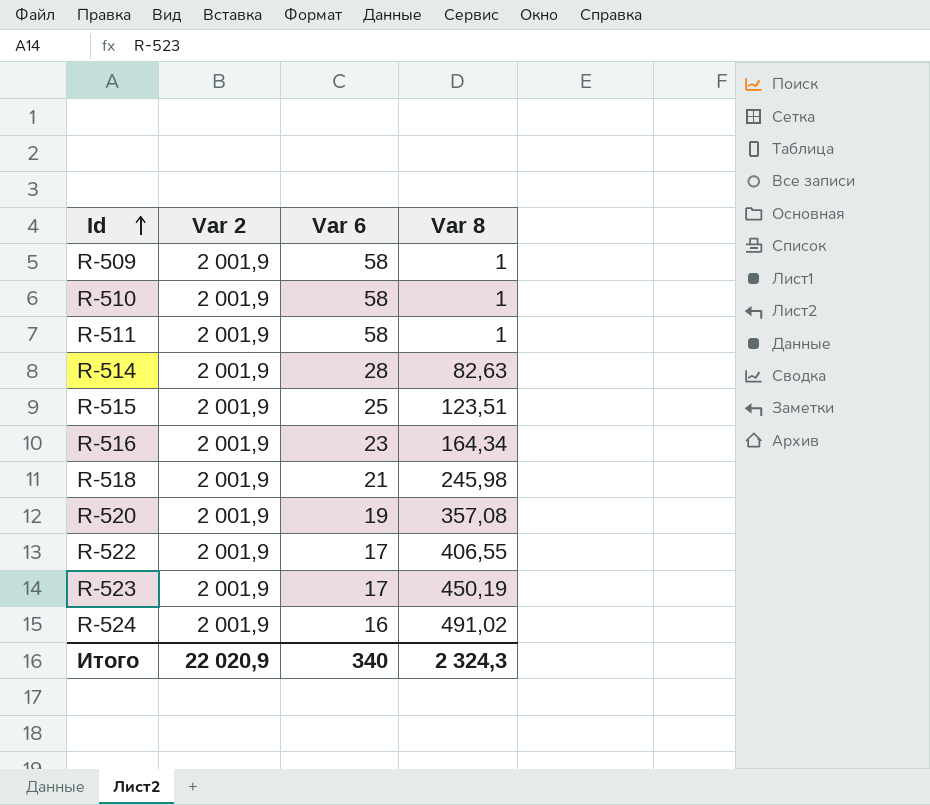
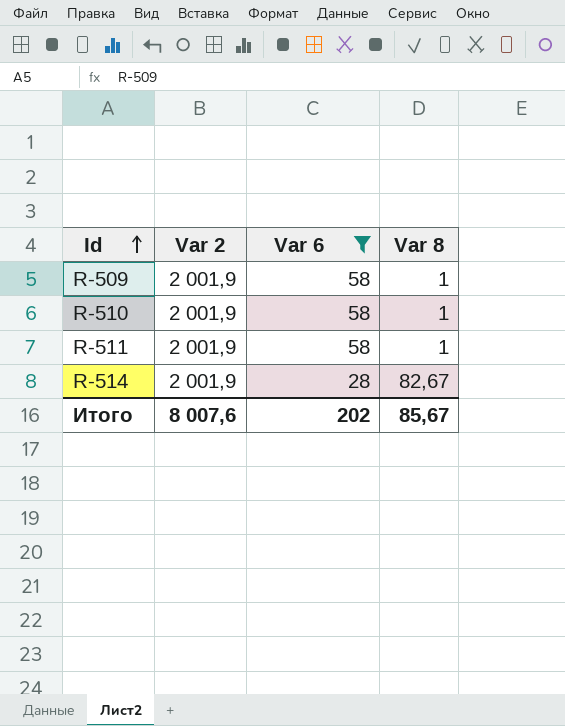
filter: none -> Var 6 >= 28
R-514 | Var 8: 82,63 -> 82,67
Итого | Var 2: 22 020,9 -> 8 007,6
Итого | Var 6: 340 -> 202
Итого | Var 8: 2 324,3 -> 85,67

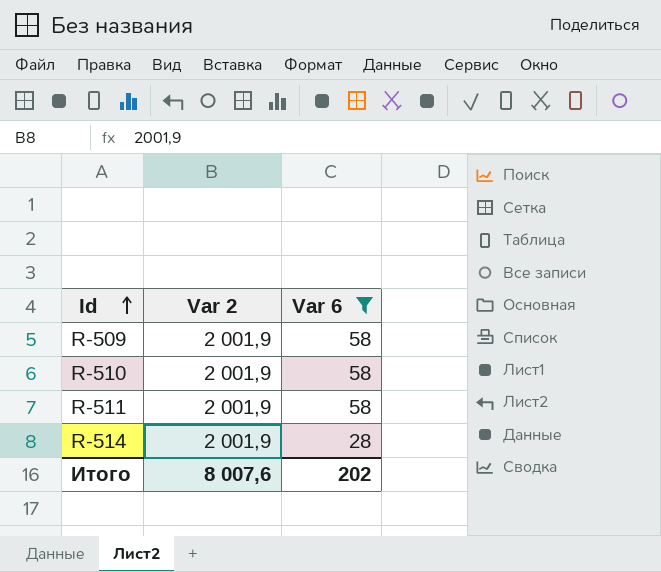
column Var 8 | position: 4 -> none

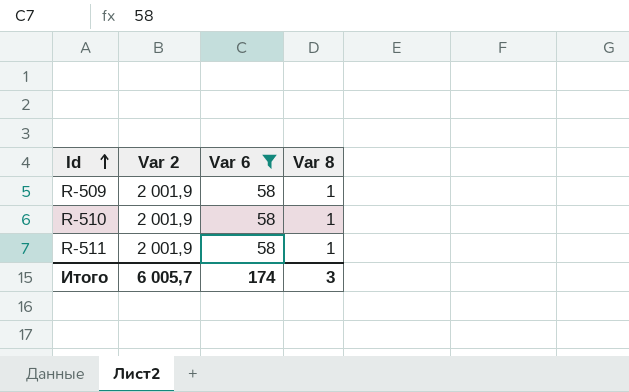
column Var 8 | position: none -> 4
row R-514: 2 001,9 | 28 -> none
Итого | Var 2: 8 007,6 -> 6 005,7
Итого | Var 6: 202 -> 174

